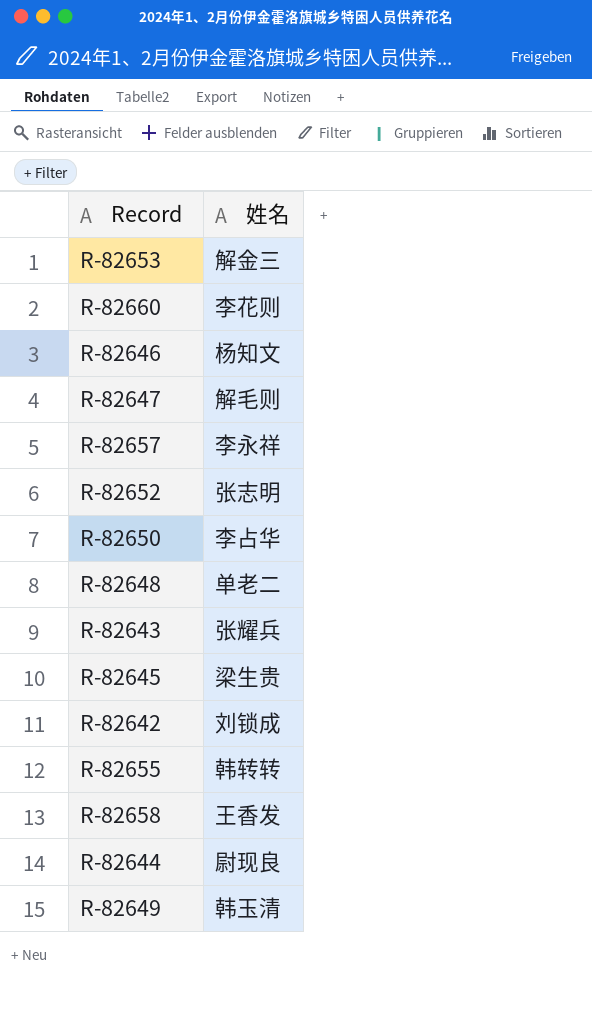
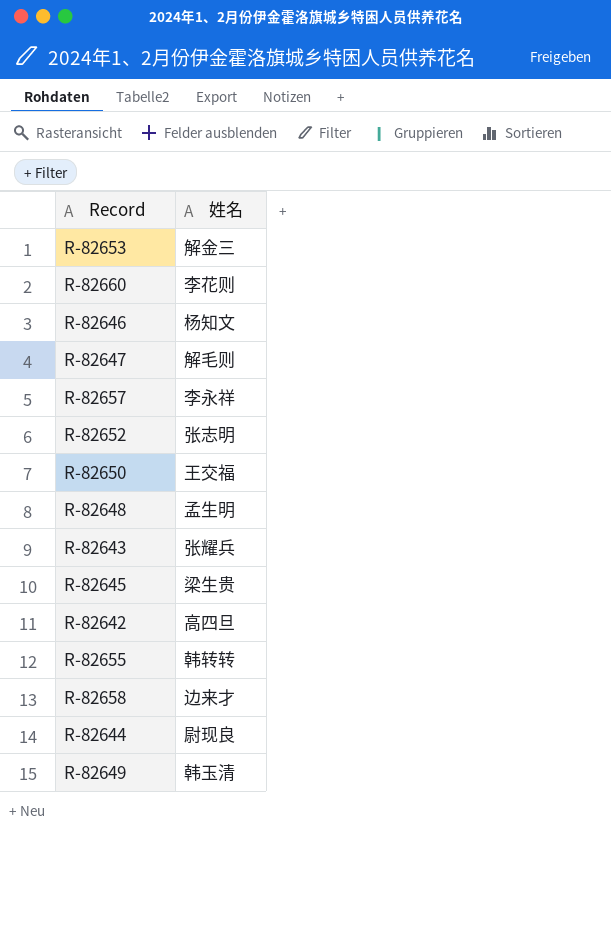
R-82650 | 姓名: 李占华 -> 王交福
R-82648 | 姓名: 单老二 -> 孟生明
R-82642 | 姓名: 刘锁成 -> 高四旦
R-82658 | 姓名: 王香发 -> 边来才

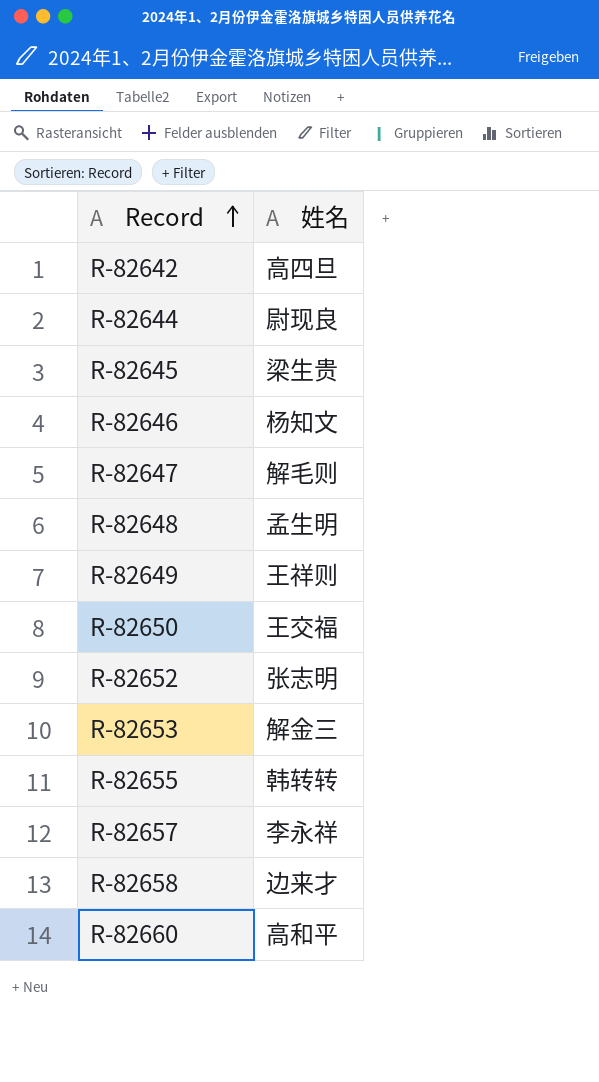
row order: none -> Record ascending
row R-82643: 张耀兵 -> none
R-82649 | 姓名: 韩玉清 -> 王祥则
R-82660 | 姓名: 李花则 -> 高和平

